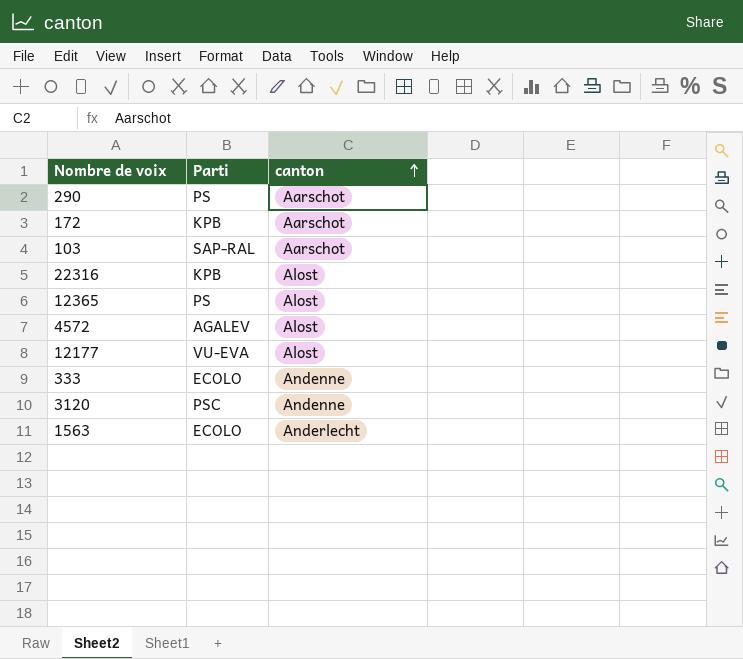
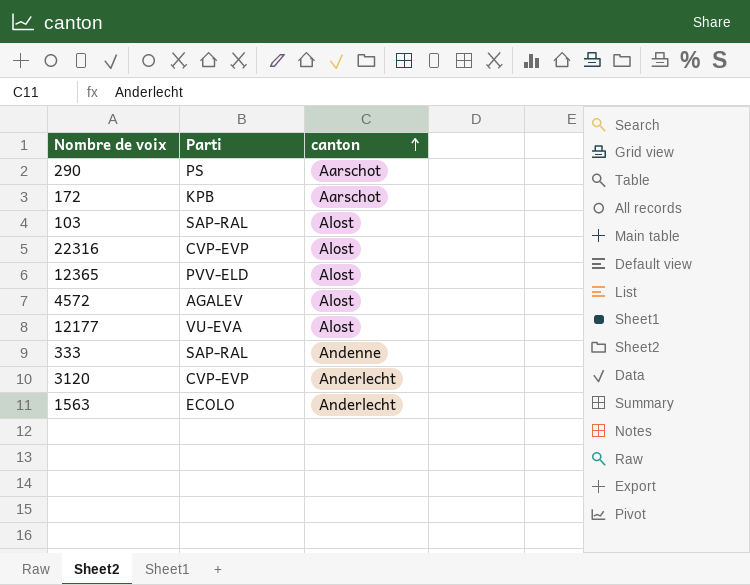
103 | canton: Aarschot -> Alost
22316 | Parti: KPB -> CVP-EVP
12365 | Parti: PS -> PVV-ELD
333 | Parti: ECOLO -> SAP-RAL
3120 | Parti: PSC -> CVP-EVP
3120 | canton: Andenne -> Anderlecht

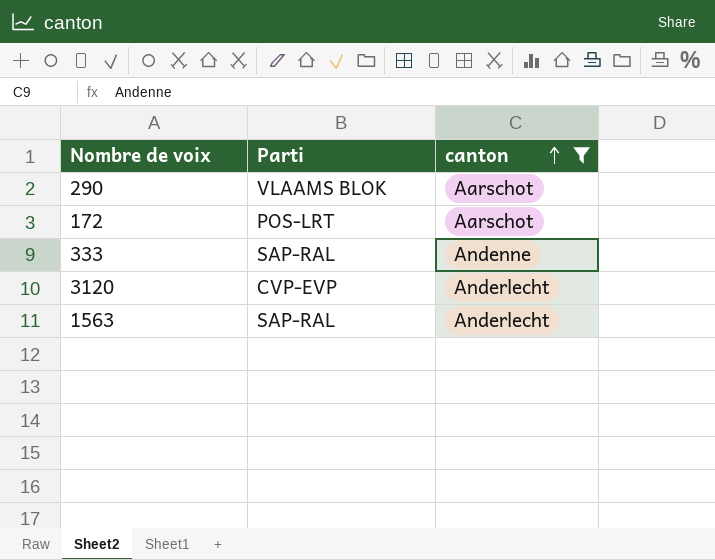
filter: none -> canton != Alost
290 | Parti: PS -> VLAAMS BLOK
172 | Parti: KPB -> POS-LRT
1563 | Parti: ECOLO -> SAP-RAL

